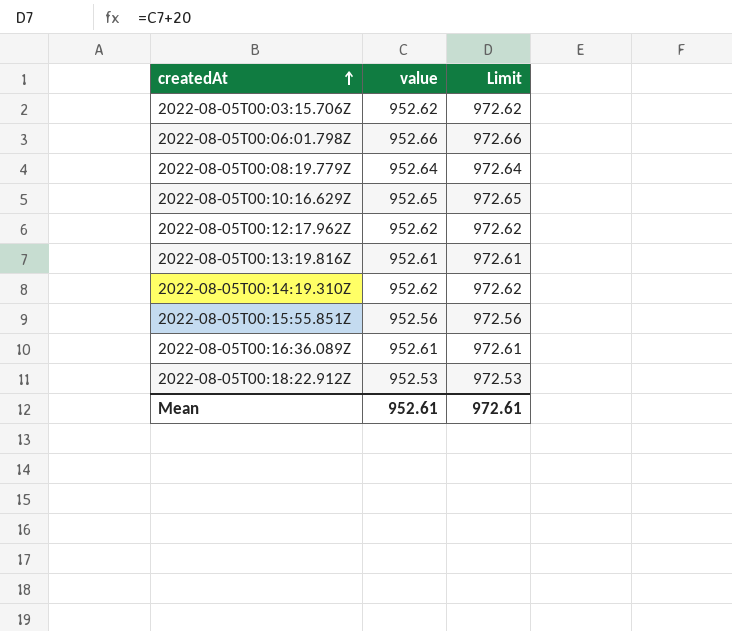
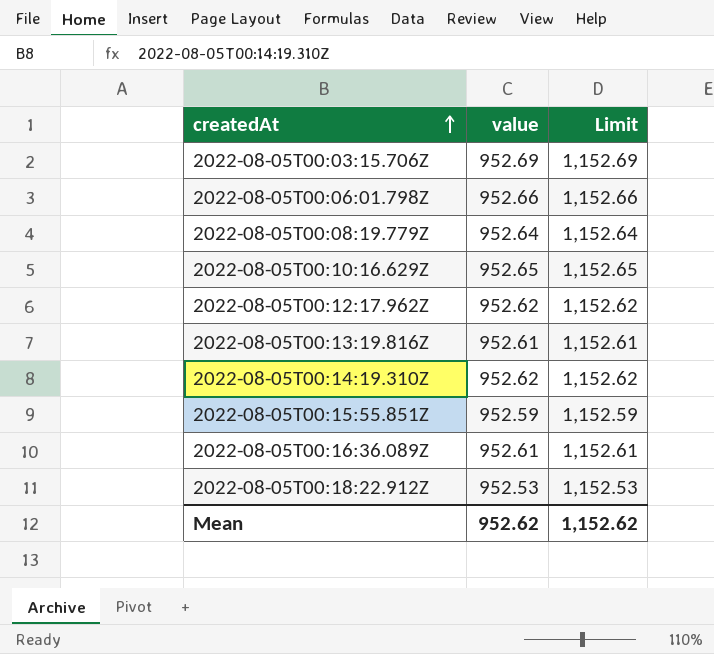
column Limit | formula: [value] + 20 -> [value] + 200
2022-08-05T00:03:15.706Z | value: 952.62 -> 952.69
2022-08-05T00:15:55.851Z | value: 952.56 -> 952.59
Mean | value: 952.61 -> 952.62
Mean | Limit: 972.61 -> 1,152.62

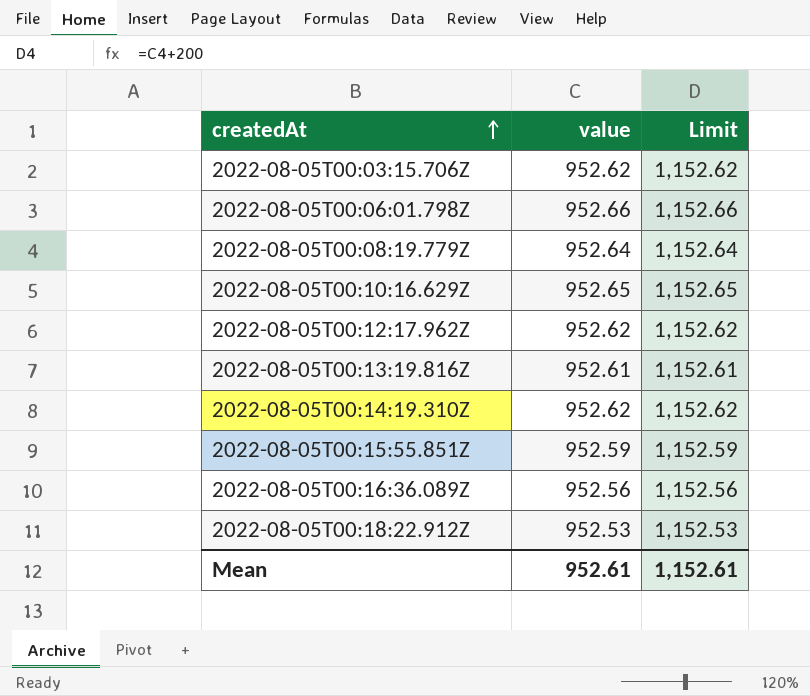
2022-08-05T00:03:15.706Z | value: 952.69 -> 952.62
2022-08-05T00:03:15.706Z | Limit: 1,152.69 -> 1,152.62
2022-08-05T00:16:36.089Z | value: 952.61 -> 952.56
2022-08-05T00:16:36.089Z | Limit: 1,152.61 -> 1,152.56
Mean | value: 952.62 -> 952.61
Mean | Limit: 1,152.62 -> 1,152.61

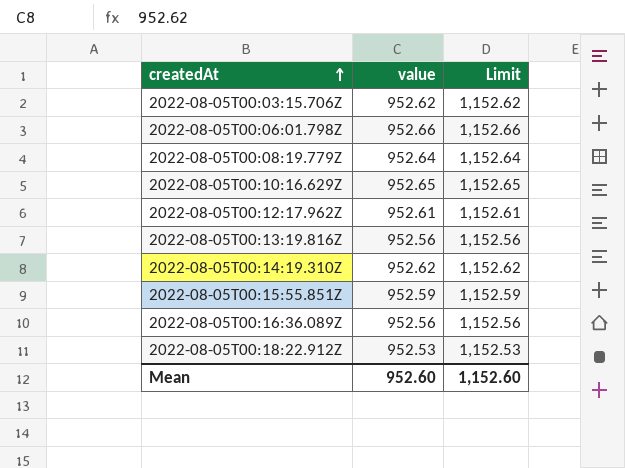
2022-08-05T00:12:17.962Z | value: 952.62 -> 952.61
2022-08-05T00:12:17.962Z | Limit: 1,152.62 -> 1,152.61
2022-08-05T00:13:19.816Z | value: 952.61 -> 952.56
2022-08-05T00:13:19.816Z | Limit: 1,152.61 -> 1,152.56
Mean | value: 952.61 -> 952.60
Mean | Limit: 1,152.61 -> 1,152.60

